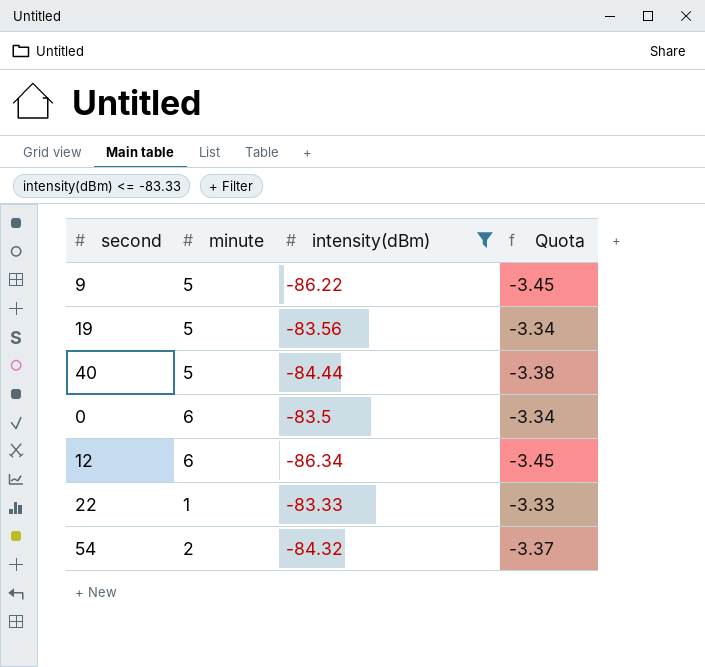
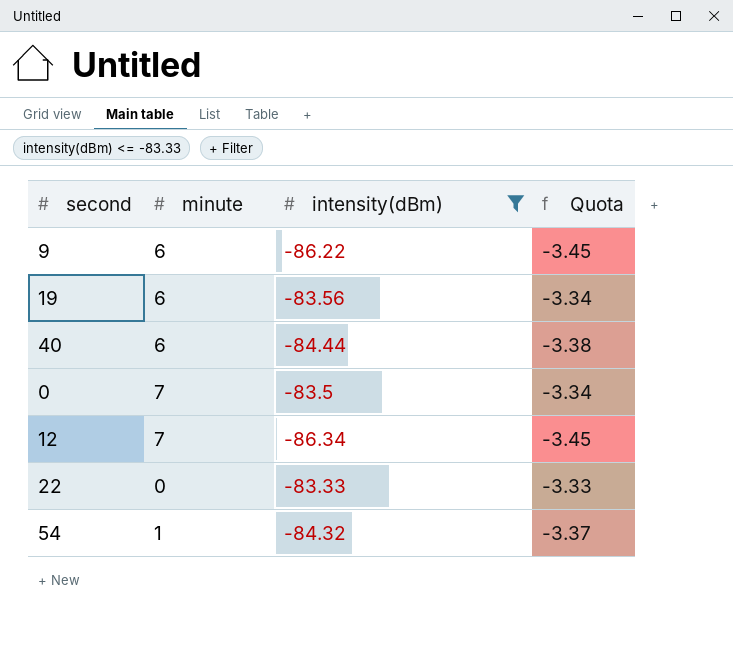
9 | minute: 5 -> 6
19 | minute: 5 -> 6
40 | minute: 5 -> 6
0 | minute: 6 -> 7
12 | minute: 6 -> 7
22 | minute: 1 -> 0
54 | minute: 2 -> 1

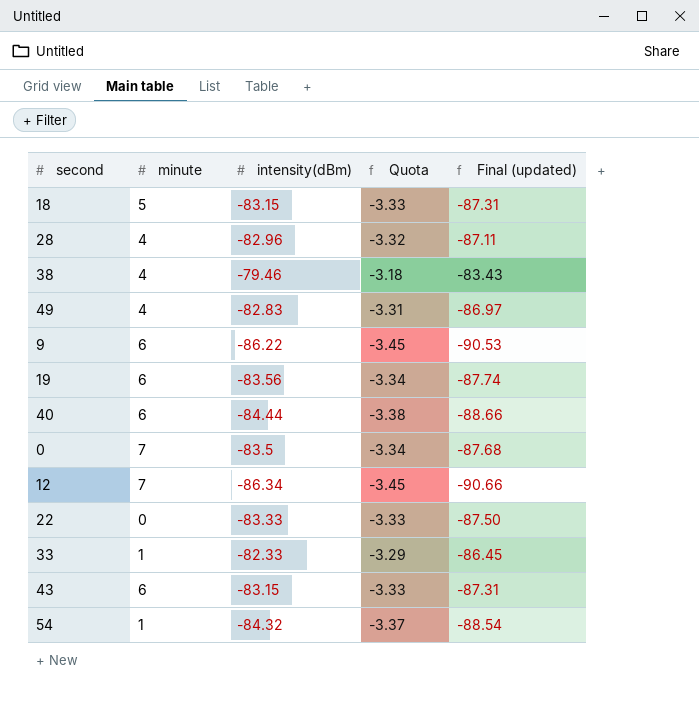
filter: intensity(dBm) <= -83.33 -> none
column Final (updated) | formula: none -> [intensity(dBm)] * 1.05

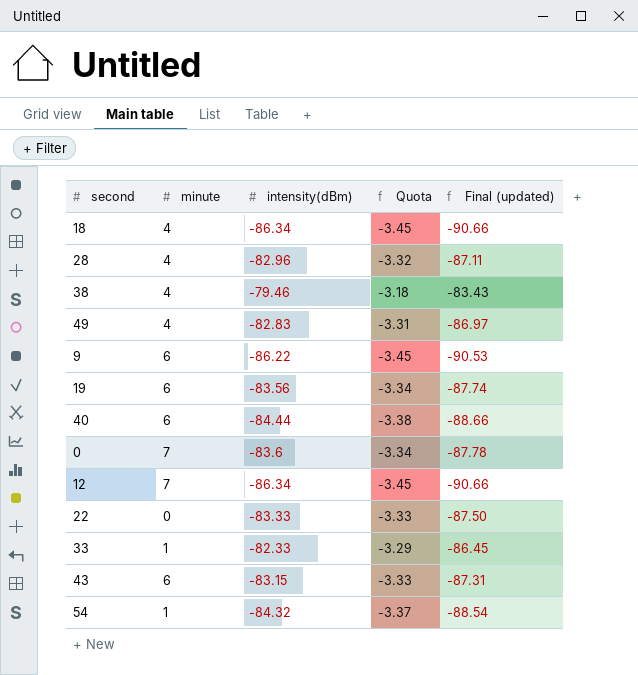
18 | minute: 5 -> 4
18 | intensity(dBm): -83.15 -> -86.34
18 | Quota: -3.33 -> -3.45
18 | Final (updated): -87.31 -> -90.66
0 | intensity(dBm): -83.5 -> -83.6
0 | Final (updated): -87.68 -> -87.78

